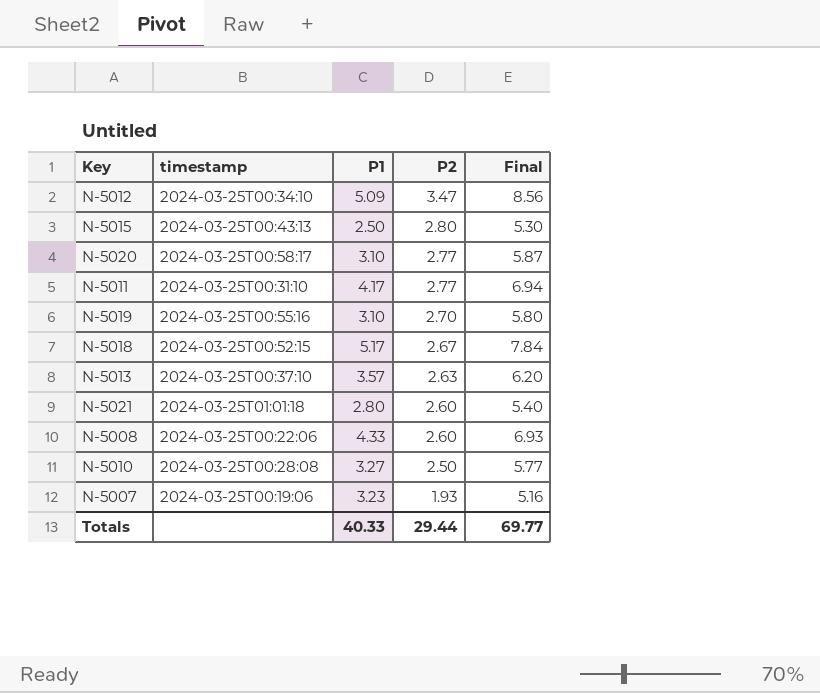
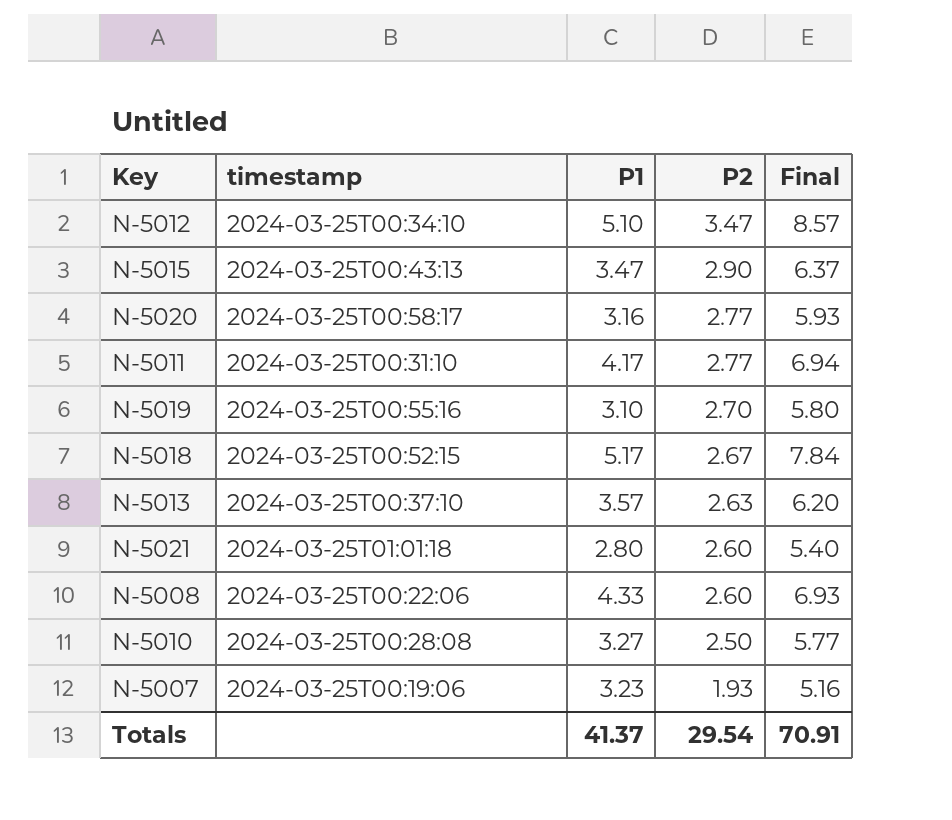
N-5012 | P1: 5.09 -> 5.10
N-5012 | Final: 8.56 -> 8.57
N-5015 | P1: 2.50 -> 3.47
N-5015 | P2: 2.80 -> 2.90
N-5015 | Final: 5.30 -> 6.37
N-5020 | P1: 3.10 -> 3.16
N-5020 | Final: 5.87 -> 5.93
Totals | P1: 40.33 -> 41.37
Totals | P2: 29.44 -> 29.54
Totals | Final: 69.77 -> 70.91

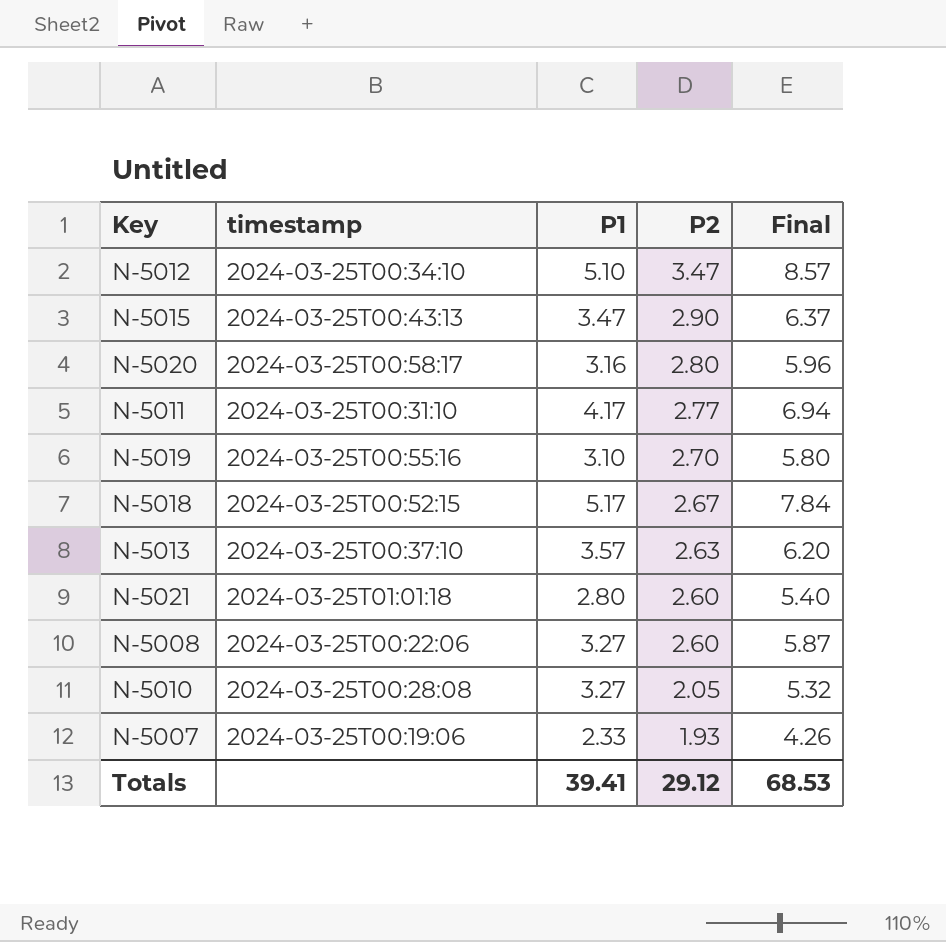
N-5020 | P2: 2.77 -> 2.80
N-5020 | Final: 5.93 -> 5.96
N-5008 | P1: 4.33 -> 3.27
N-5008 | Final: 6.93 -> 5.87
N-5010 | P2: 2.50 -> 2.05
N-5010 | Final: 5.77 -> 5.32
N-5007 | P1: 3.23 -> 2.33
N-5007 | Final: 5.16 -> 4.26
Totals | P1: 41.37 -> 39.41
Totals | P2: 29.54 -> 29.12
Totals | Final: 70.91 -> 68.53

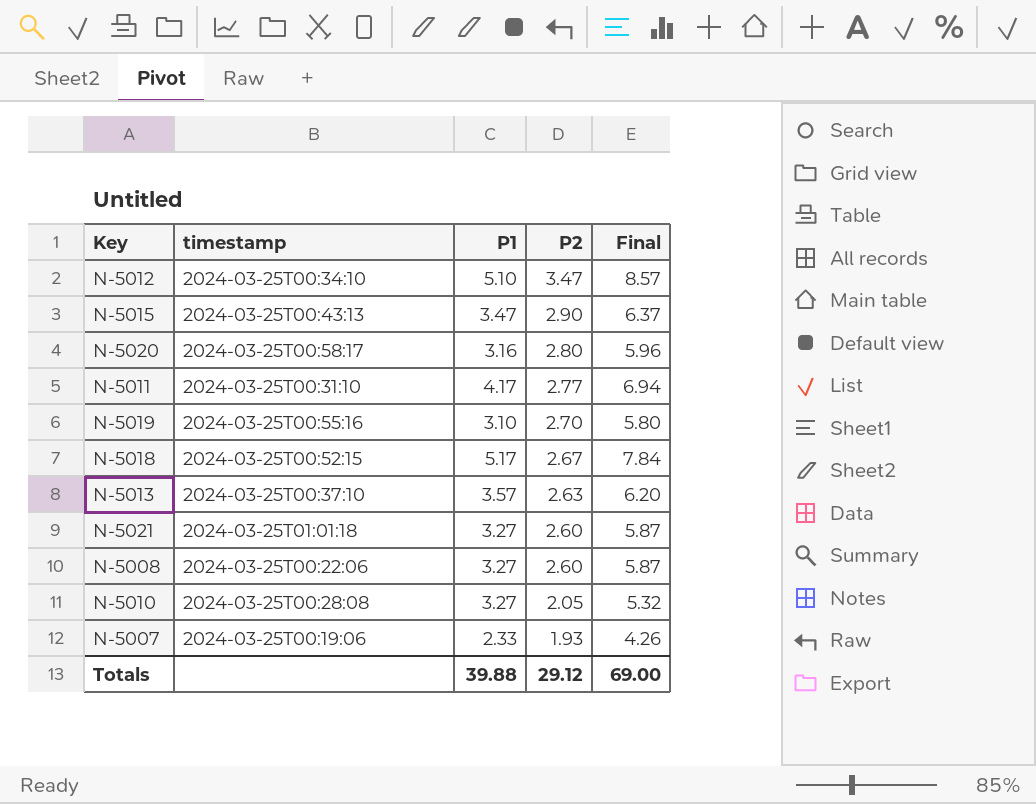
N-5021 | P1: 2.80 -> 3.27
N-5021 | Final: 5.40 -> 5.87
Totals | P1: 39.41 -> 39.88
Totals | Final: 68.53 -> 69.00

